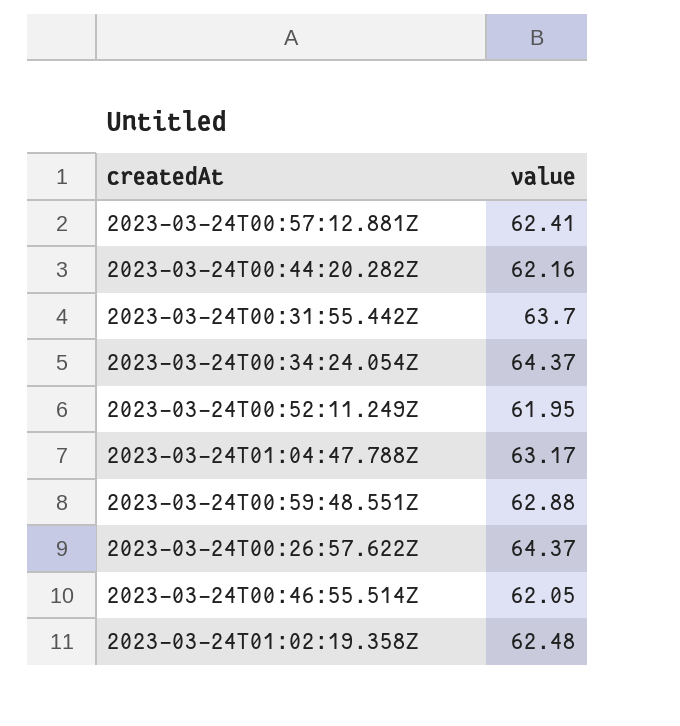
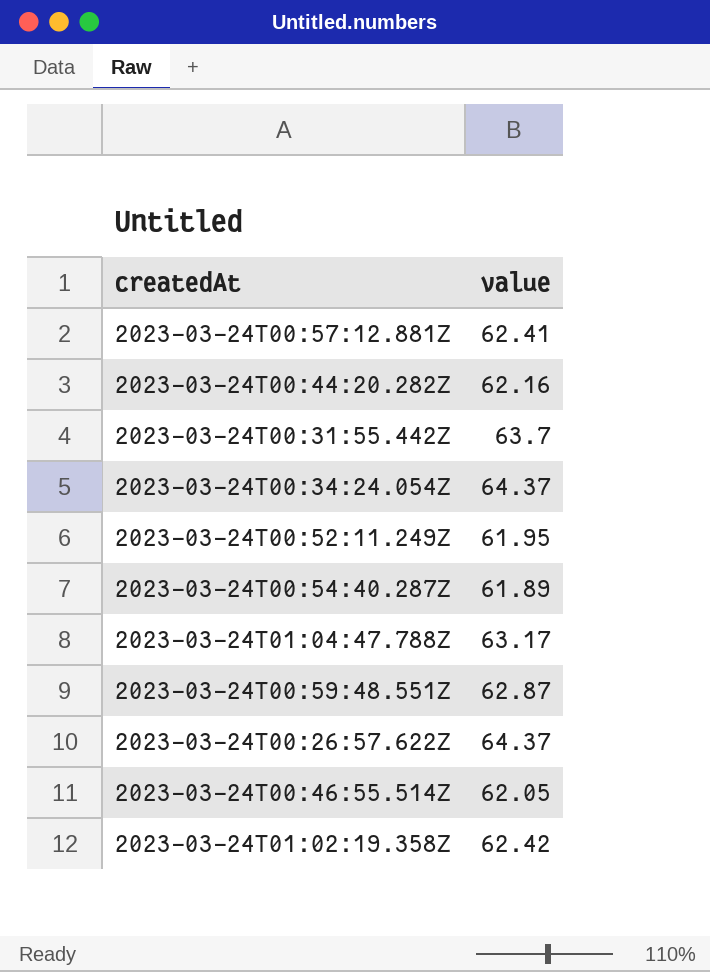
row 2023-03-24T00:54:40.287Z: none -> 61.89
2023-03-24T00:59:48.551Z | value: 62.88 -> 62.87
2023-03-24T01:02:19.358Z | value: 62.48 -> 62.42

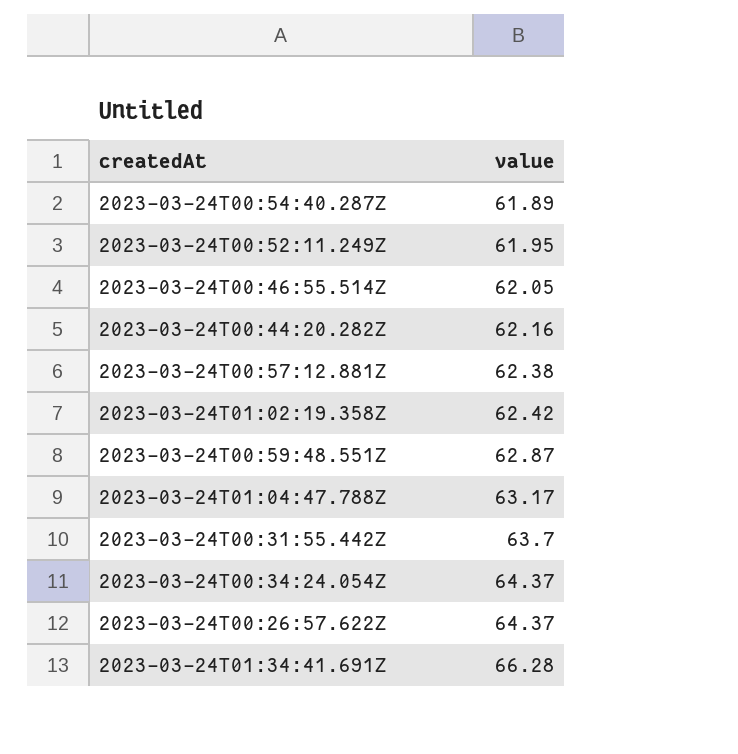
row order: none -> value ascending
2023-03-24T00:57:12.881Z | value: 62.41 -> 62.38
row 2023-03-24T01:34:41.691Z: none -> 66.28

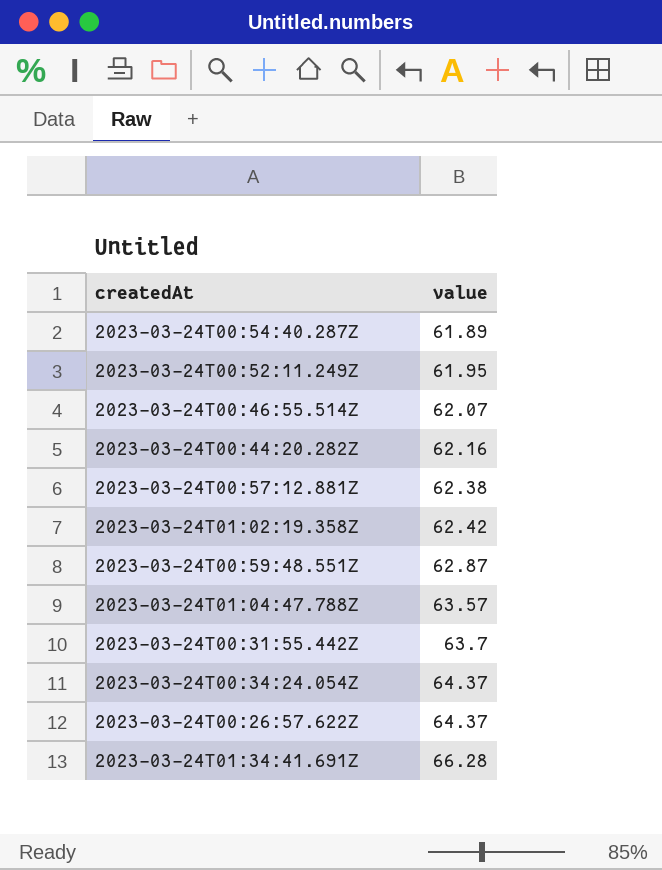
2023-03-24T00:46:55.514Z | value: 62.05 -> 62.07
2023-03-24T01:04:47.788Z | value: 63.17 -> 63.57

